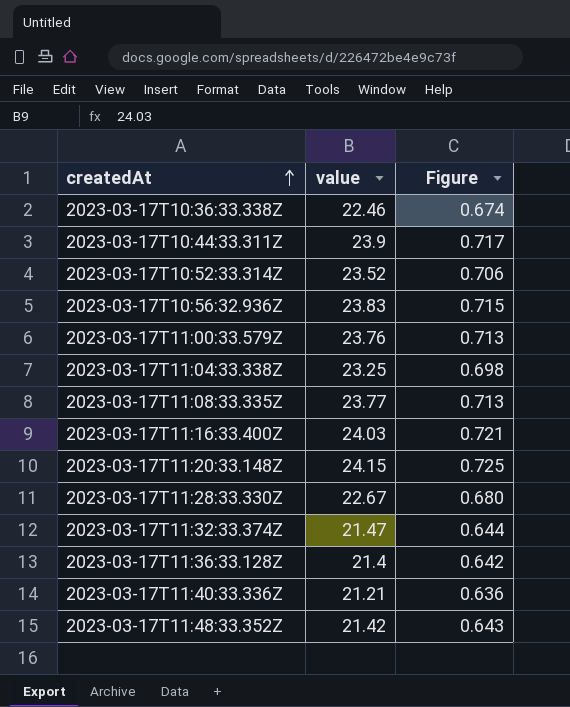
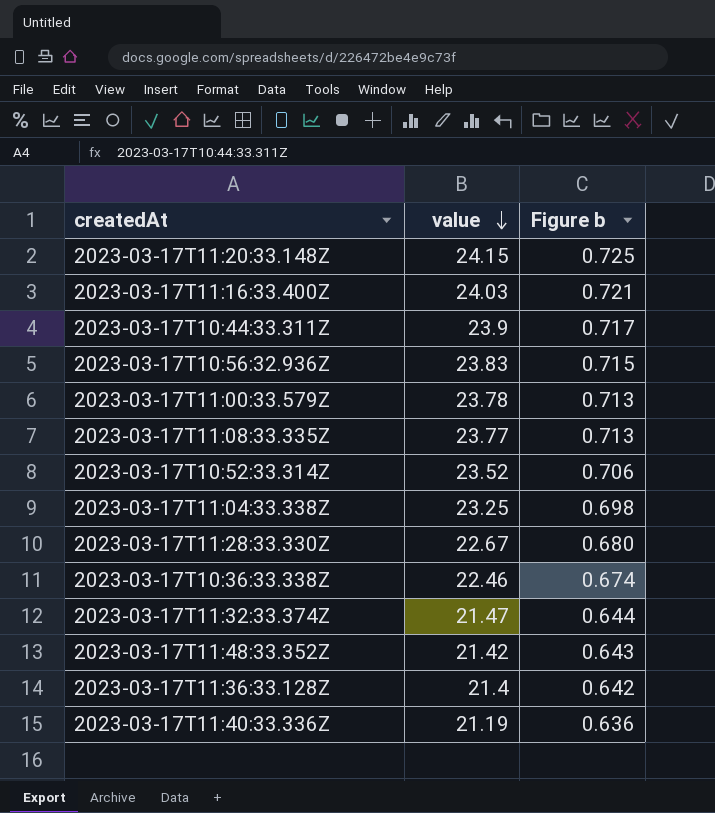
row order: createdAt ascending -> value descending
column name: Figure -> Figure b
2023-03-17T11:00:33.579Z | value: 23.76 -> 23.78
2023-03-17T11:40:33.336Z | value: 21.21 -> 21.19

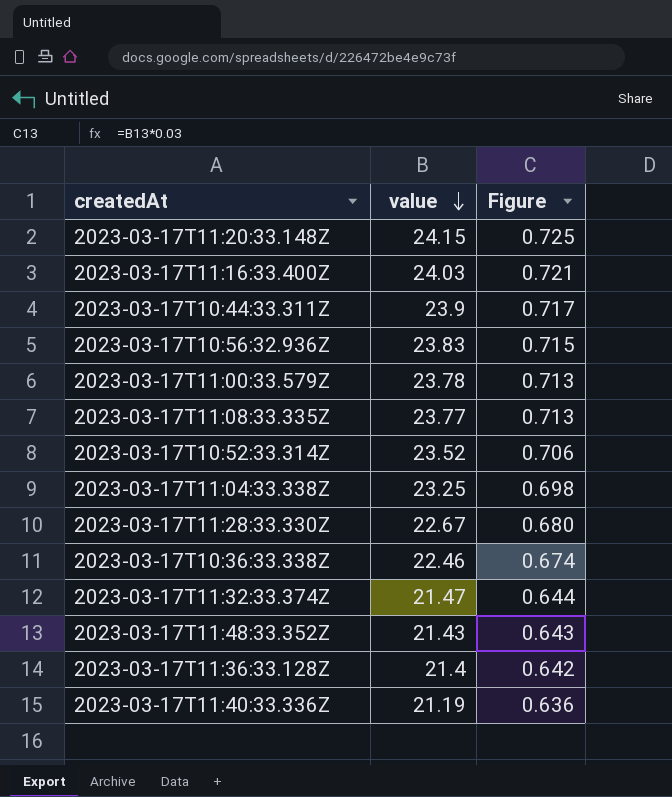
column name: Figure b -> Figure
2023-03-17T11:48:33.352Z | value: 21.42 -> 21.43

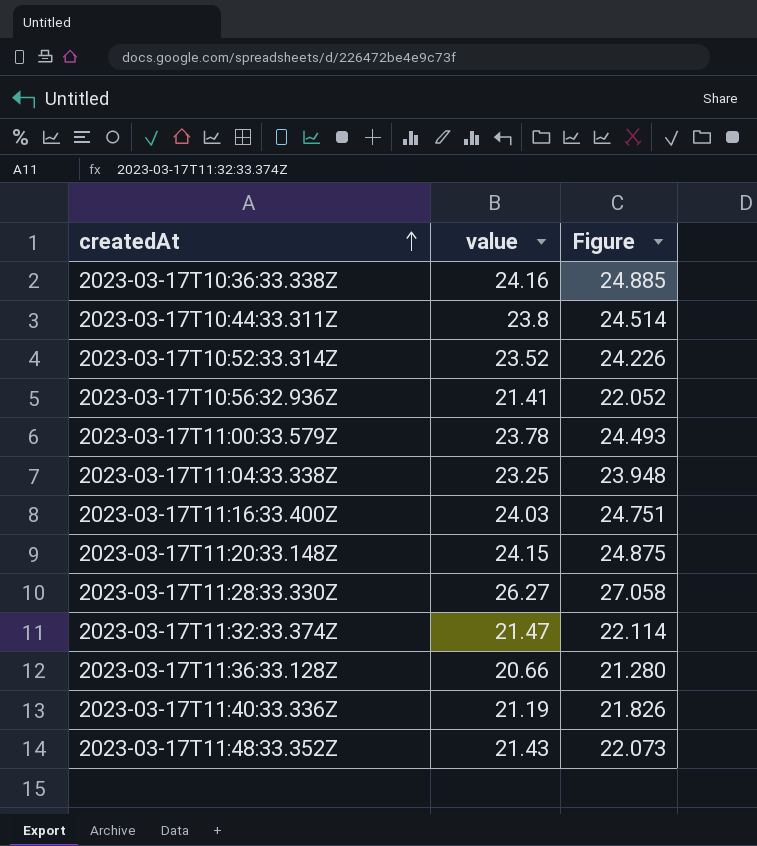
row order: value descending -> createdAt ascending
column Figure | formula: [value] * 0.03 -> [value] * 1.03
row 2023-03-17T11:08:33.335Z: 23.77 | 0.713 -> none
2023-03-17T10:36:33.338Z | value: 22.46 -> 24.16
2023-03-17T10:44:33.311Z | value: 23.9 -> 23.8
2023-03-17T10:56:32.936Z | value: 23.83 -> 21.41
2023-03-17T11:28:33.330Z | value: 22.67 -> 26.27
2023-03-17T11:36:33.128Z | value: 21.4 -> 20.66

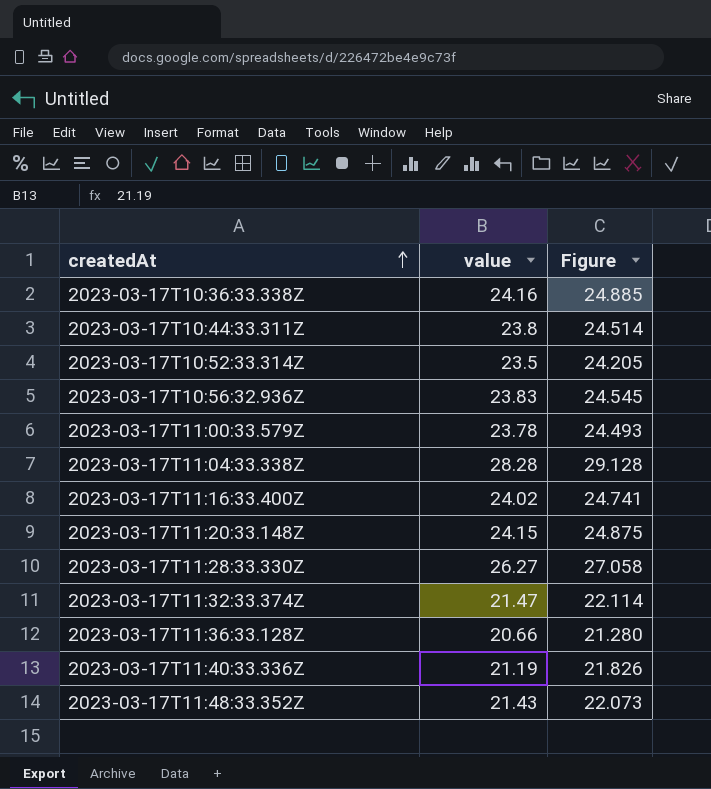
2023-03-17T10:52:33.314Z | value: 23.52 -> 23.5
2023-03-17T10:52:33.314Z | Figure: 24.226 -> 24.205
2023-03-17T10:56:32.936Z | value: 21.41 -> 23.83
2023-03-17T10:56:32.936Z | Figure: 22.052 -> 24.545
2023-03-17T11:04:33.338Z | value: 23.25 -> 28.28
2023-03-17T11:04:33.338Z | Figure: 23.948 -> 29.128
2023-03-17T11:16:33.400Z | value: 24.03 -> 24.02
2023-03-17T11:16:33.400Z | Figure: 24.751 -> 24.741

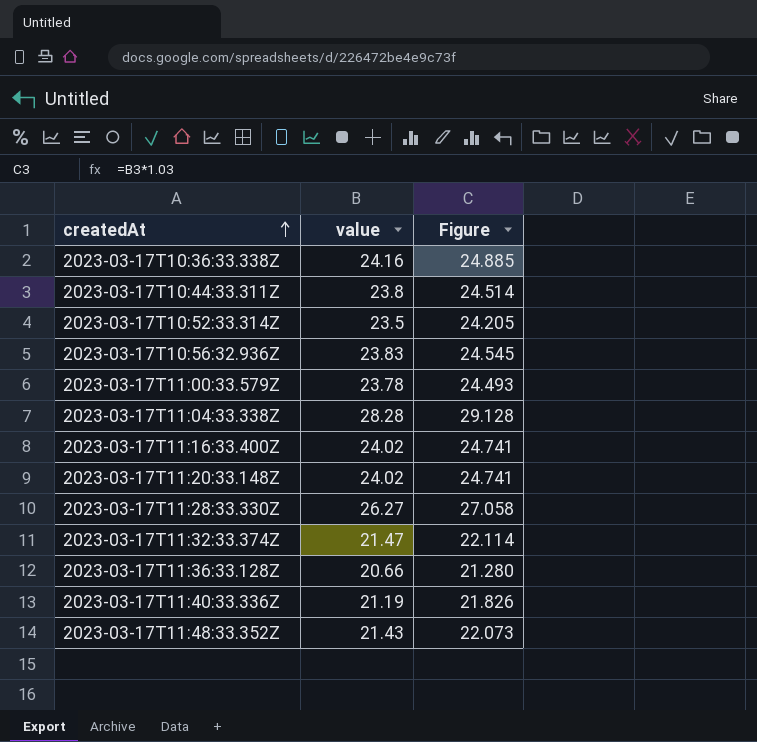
2023-03-17T11:20:33.148Z | value: 24.15 -> 24.02
2023-03-17T11:20:33.148Z | Figure: 24.875 -> 24.741

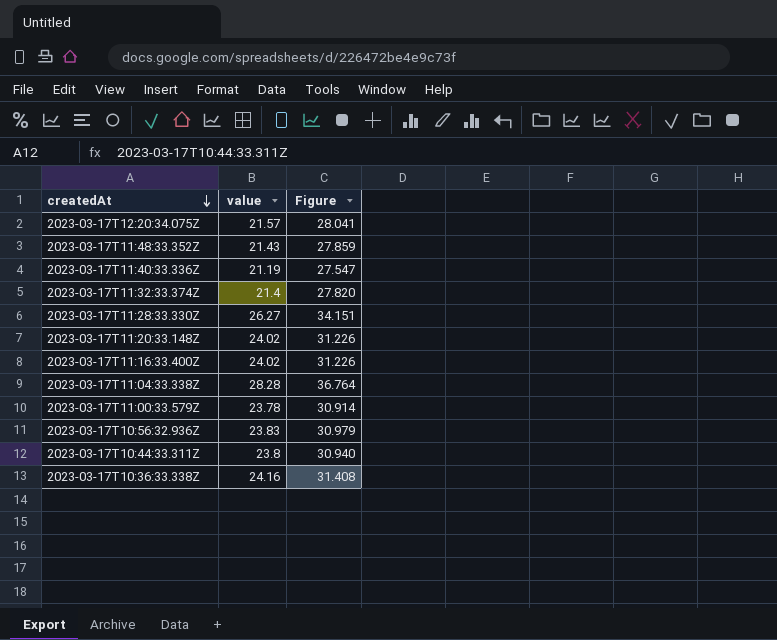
row order: createdAt ascending -> createdAt descending
column Figure | formula: [value] * 1.03 -> [value] * 1.3
row 2023-03-17T10:52:33.314Z: 23.5 | 24.205 -> none
row 2023-03-17T11:36:33.128Z: 20.66 | 21.280 -> none
row 2023-03-17T12:20:34.075Z: none -> 21.57 | 28.041
2023-03-17T11:32:33.374Z | value: 21.47 -> 21.4

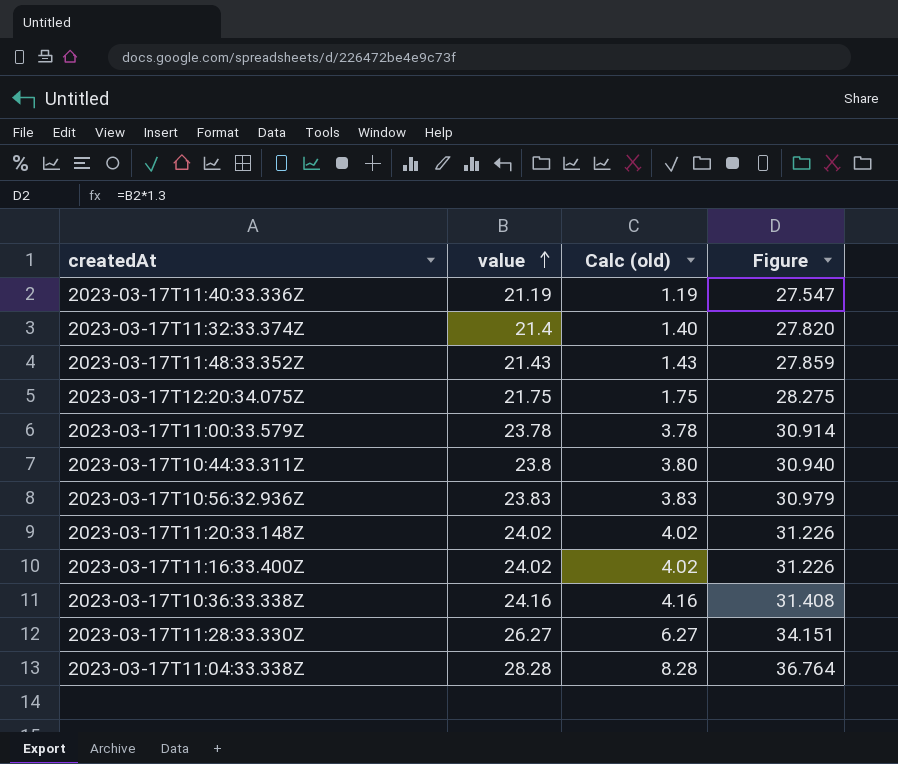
row order: createdAt descending -> value ascending
column Calc (old) | formula: none -> [value] - 20
2023-03-17T12:20:34.075Z | value: 21.57 -> 21.75
2023-03-17T12:20:34.075Z | Figure: 28.041 -> 28.275

